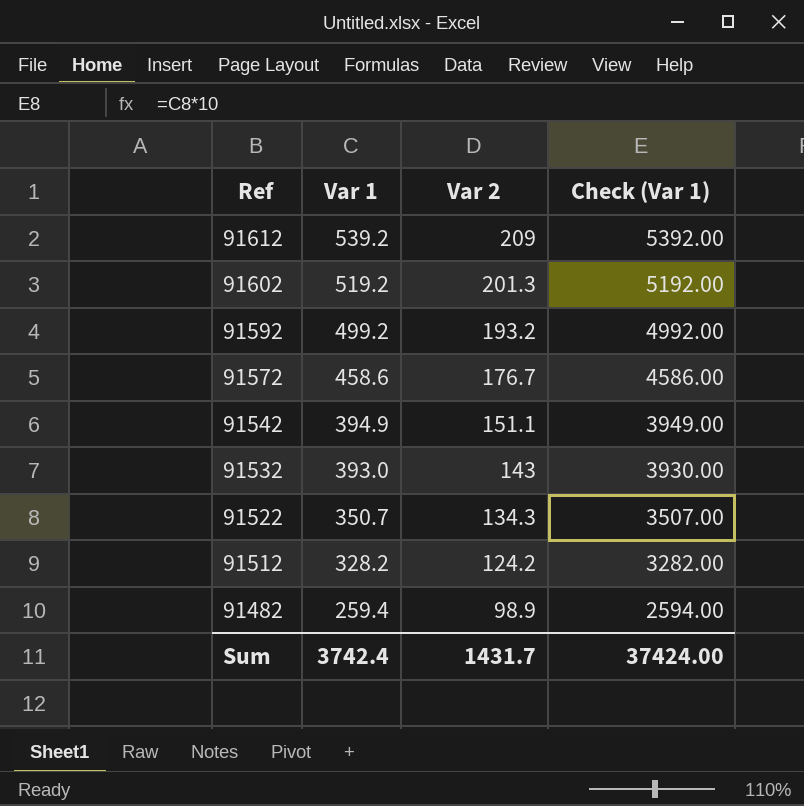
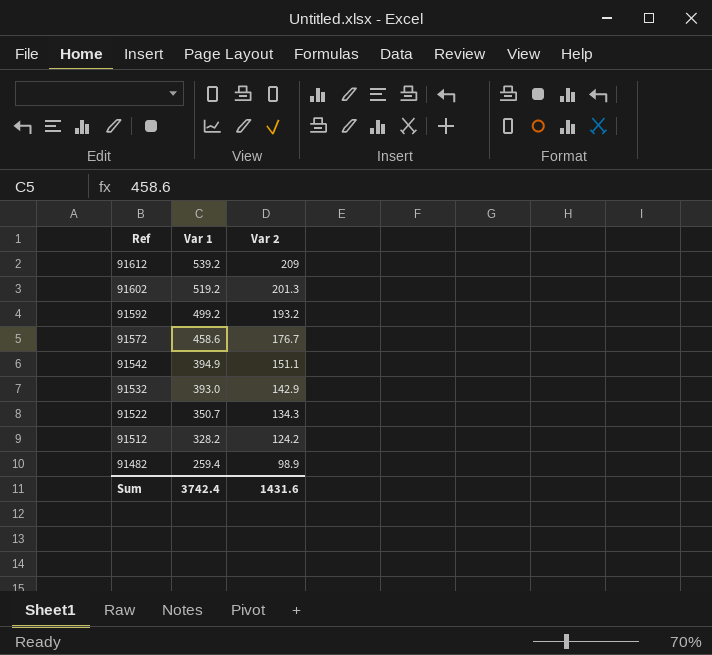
column Check (Var 1) | formula: [Var 1] * 10 -> none
91532 | Var 2: 143 -> 142.9
Sum | Var 2: 1431.7 -> 1431.6

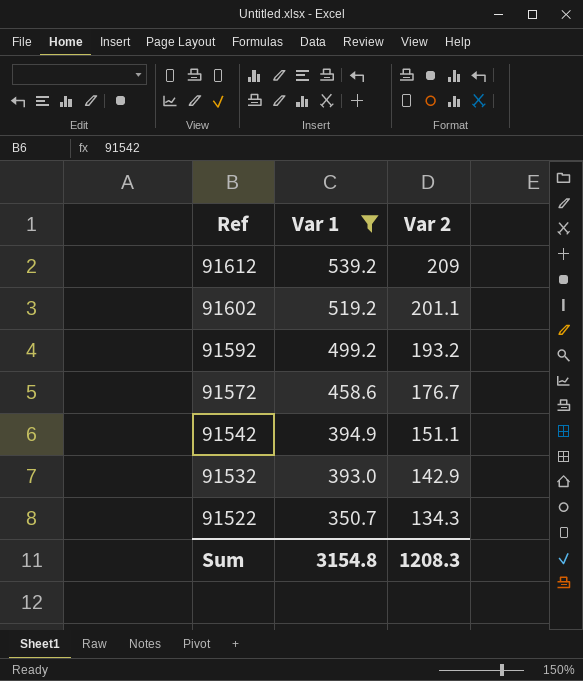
filter: none -> Var 1 >= 350.7
91602 | Var 2: 201.3 -> 201.1
Sum | Var 1: 3742.4 -> 3154.8
Sum | Var 2: 1431.6 -> 1208.3

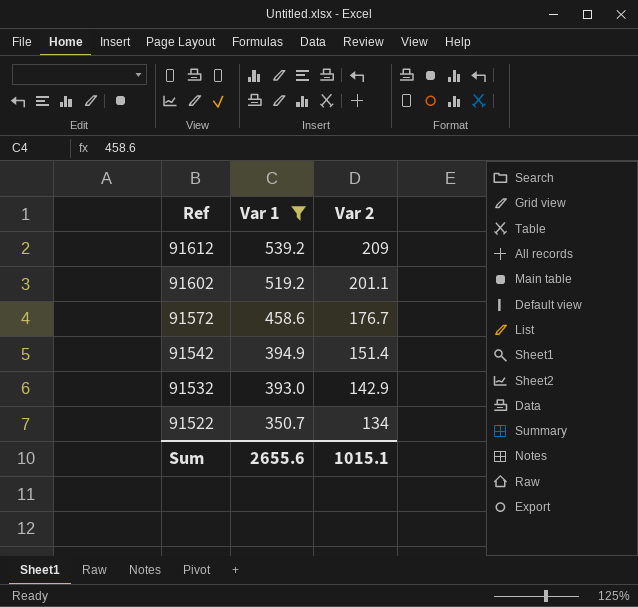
row 91592: 499.2 | 193.2 -> none
91542 | Var 2: 151.1 -> 151.4
91522 | Var 2: 134.3 -> 134
Sum | Var 1: 3154.8 -> 2655.6
Sum | Var 2: 1208.3 -> 1015.1

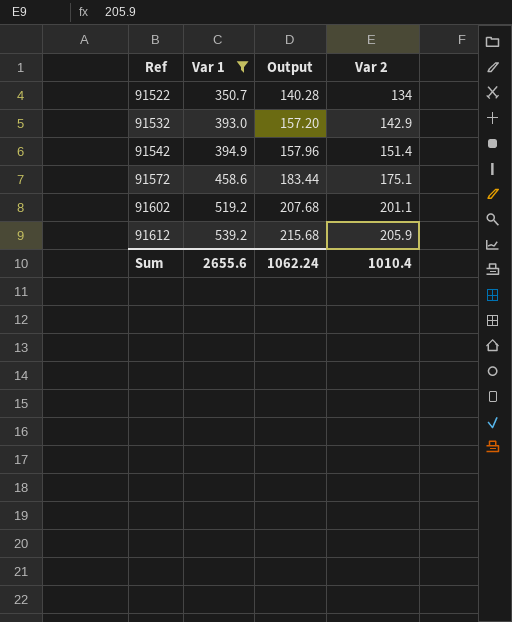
row order: Ref descending -> Ref ascending
column Output | formula: none -> [Var 1] * 0.4
91572 | Var 2: 176.7 -> 175.1
91612 | Var 2: 209 -> 205.9
Sum | Var 2: 1015.1 -> 1010.4

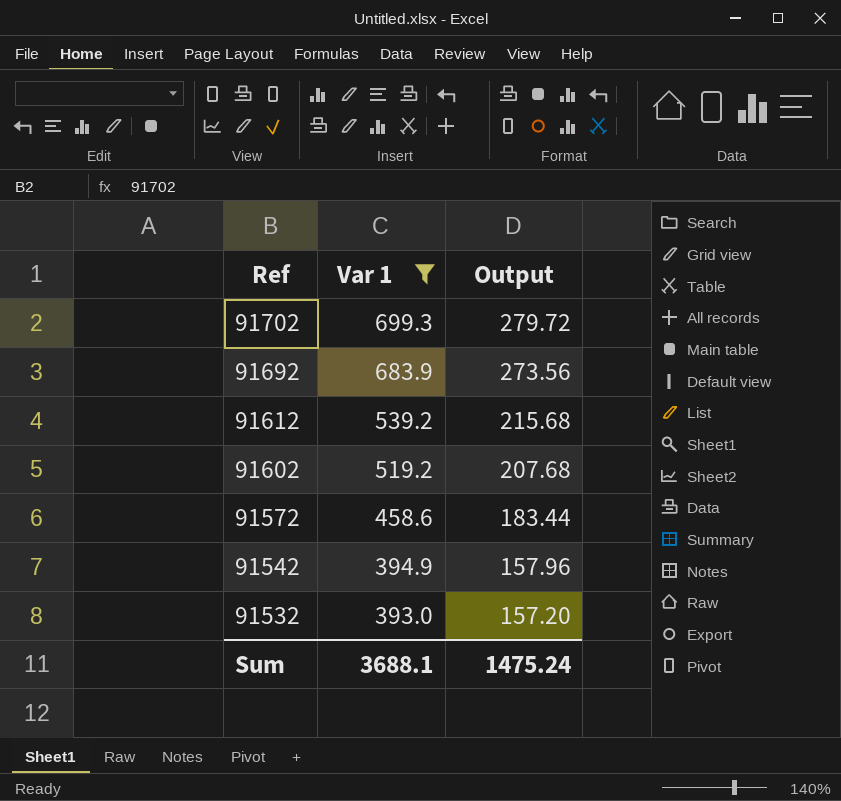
row order: Ref ascending -> Ref descending
column Var 2 | position: 4 -> none
row 91522: 350.7 | 140.28 | 134 -> none
row 91702: none -> 699.3 | 279.72
row 91692: none -> 683.9 | 273.56
Sum | Var 1: 2655.6 -> 3688.1
Sum | Output: 1062.24 -> 1475.24

